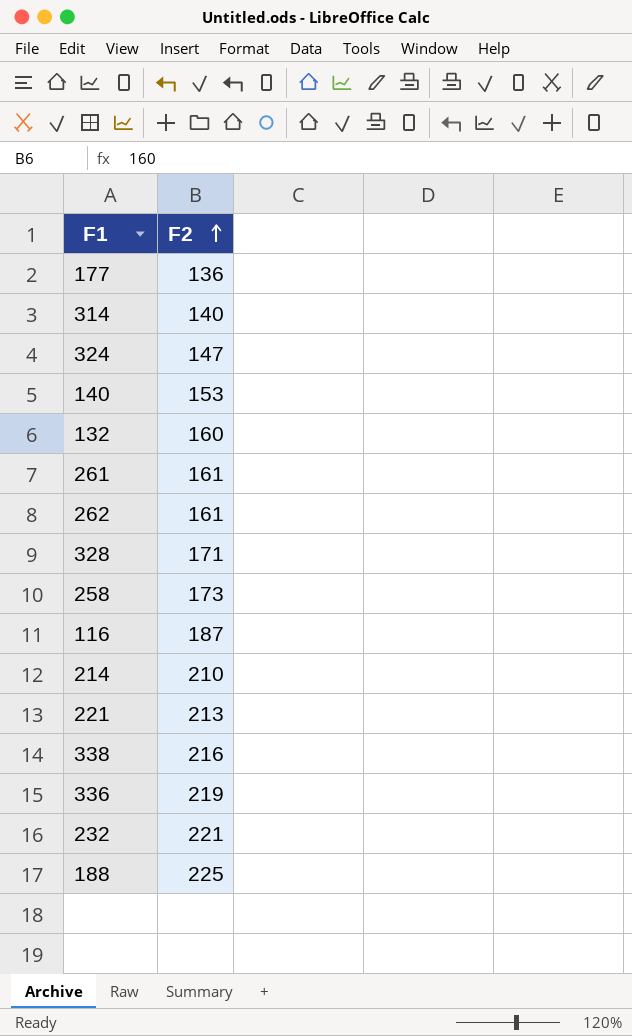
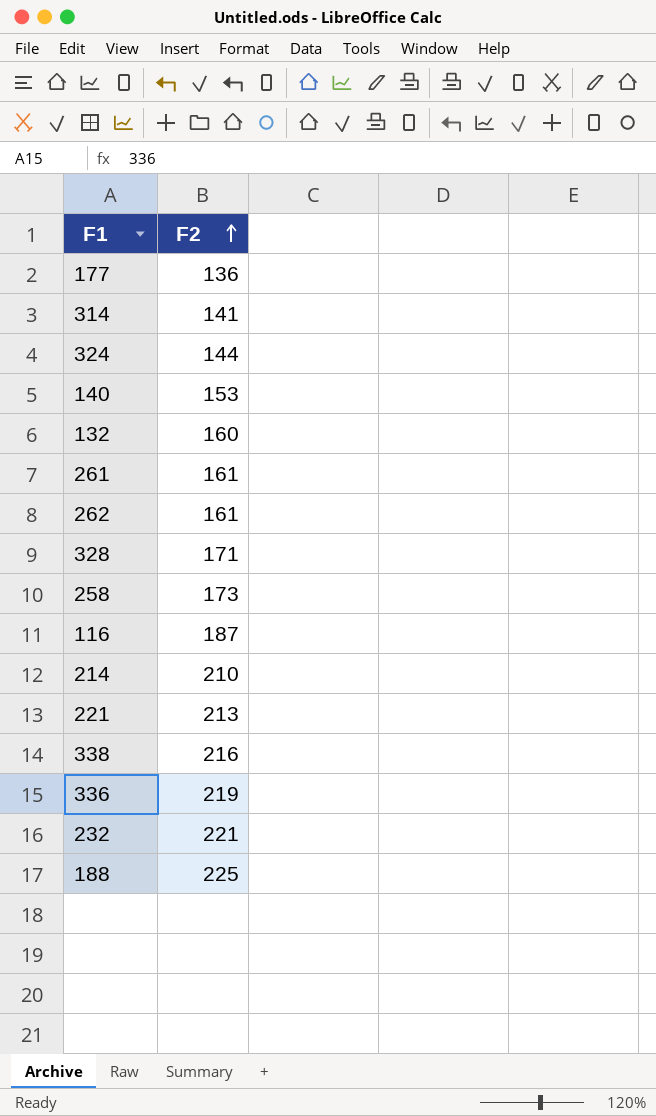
314 | F2: 140 -> 141
324 | F2: 147 -> 144

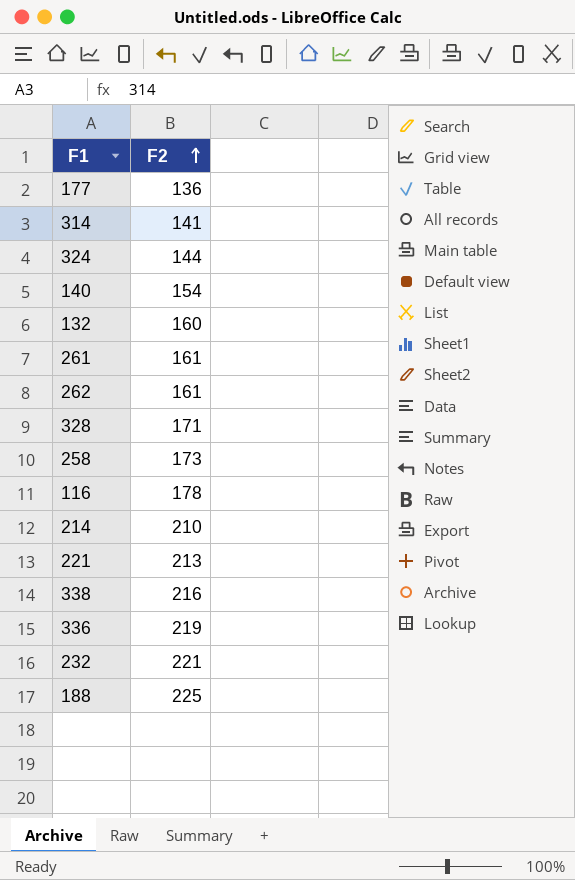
140 | F2: 153 -> 154
116 | F2: 187 -> 178

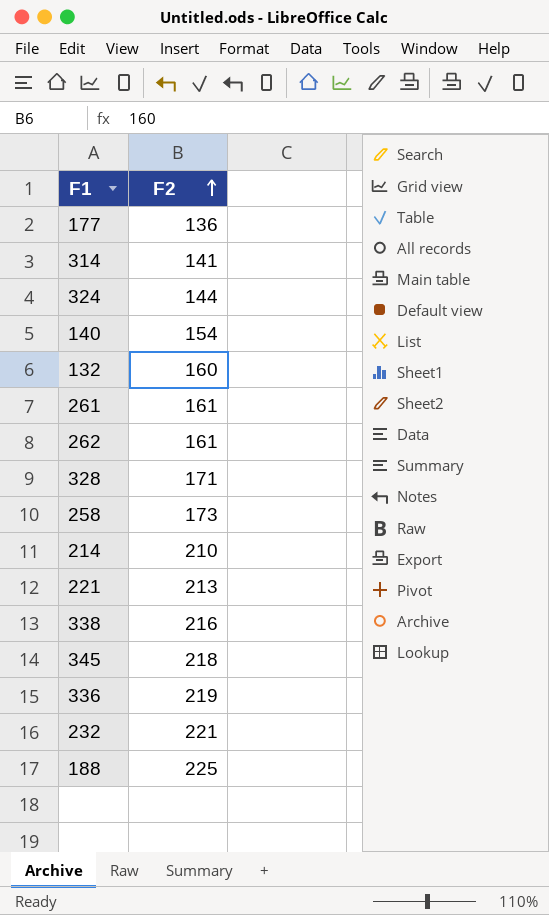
row 116: 178 -> none
row 345: none -> 218

